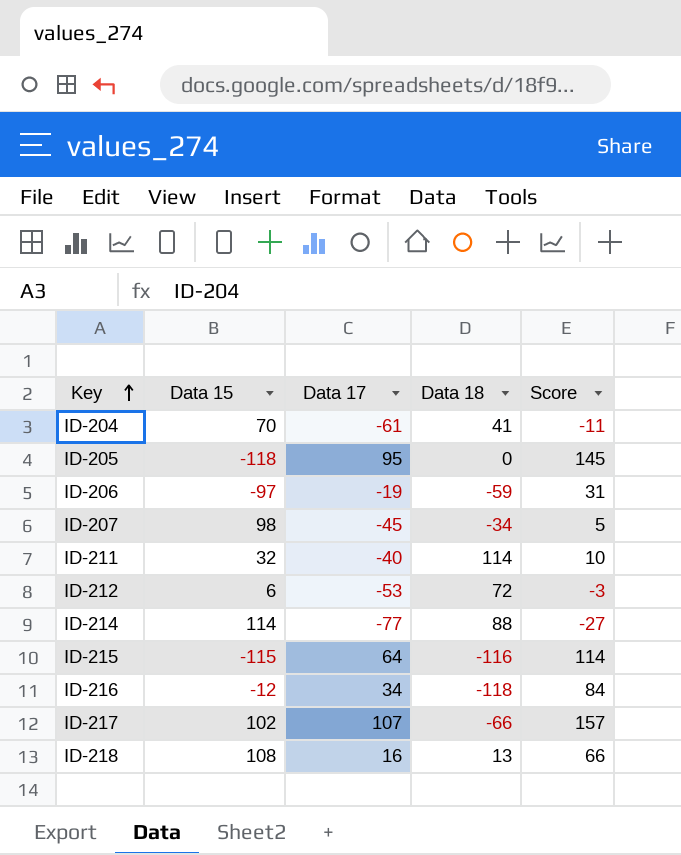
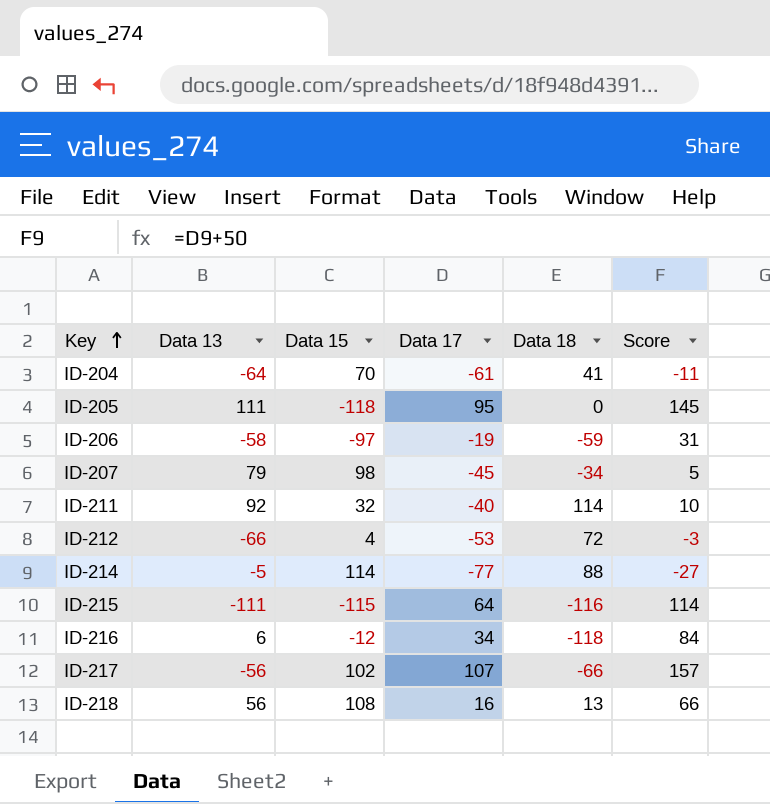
column Data 13 | position: none -> 2
ID-212 | Data 15: 6 -> 4

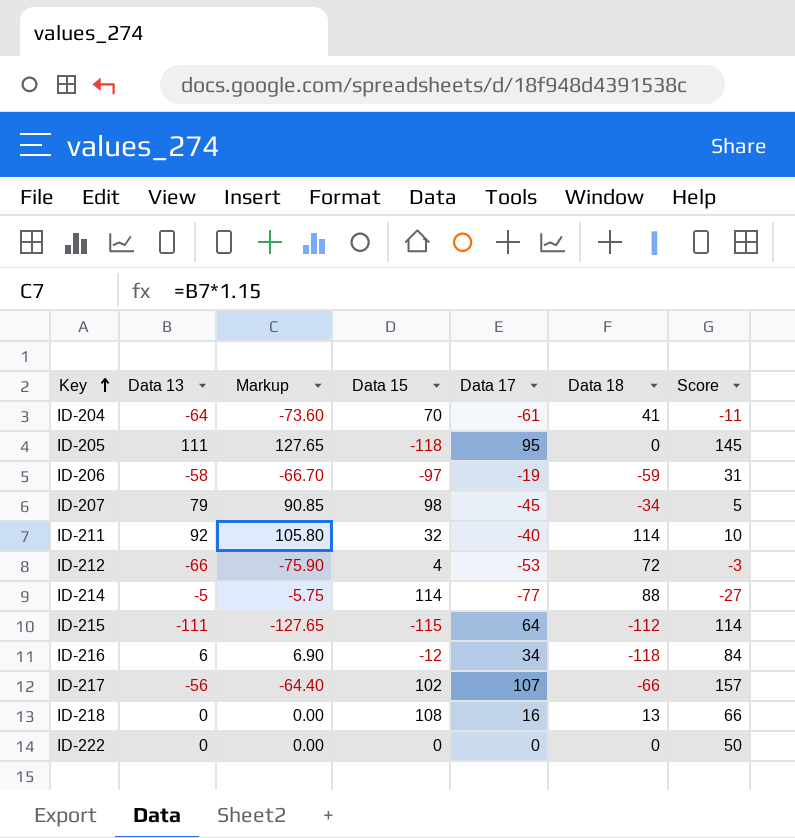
column Markup | formula: none -> [Data 13] * 1.15
ID-215 | Data 18: -116 -> -112
ID-218 | Data 13: 56 -> 0
row ID-222: none -> 0 | 0.00 | 0 | 0 | 0 | 50

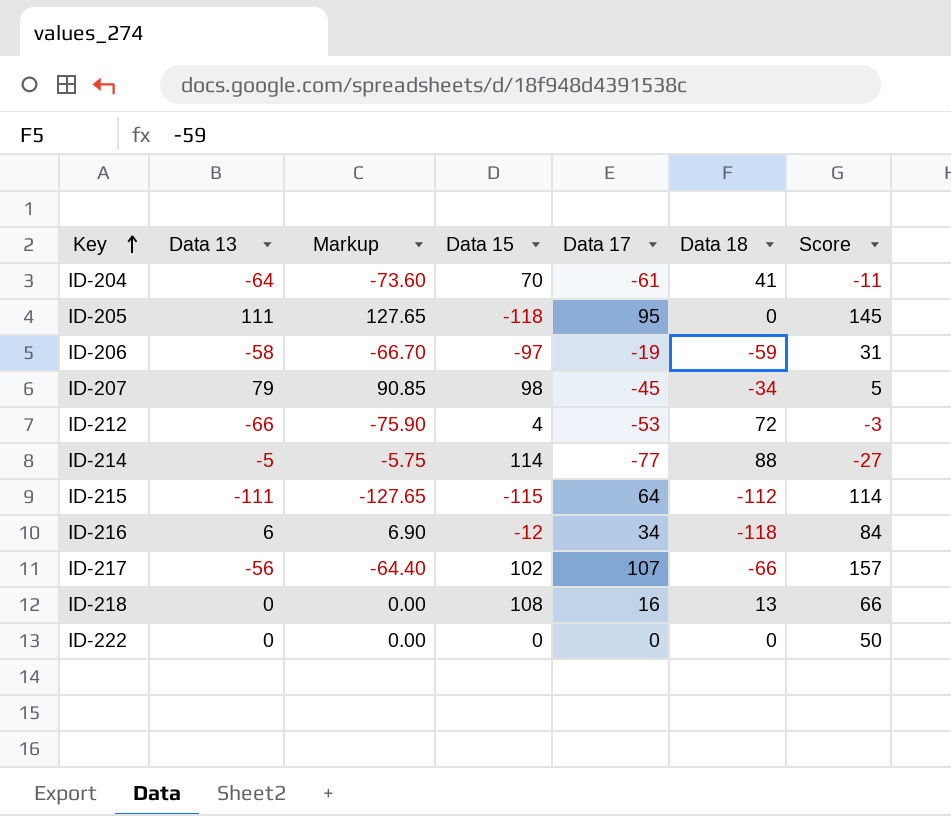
row ID-211: 92 | 105.80 | 32 | -40 | 114 | 10 -> none

